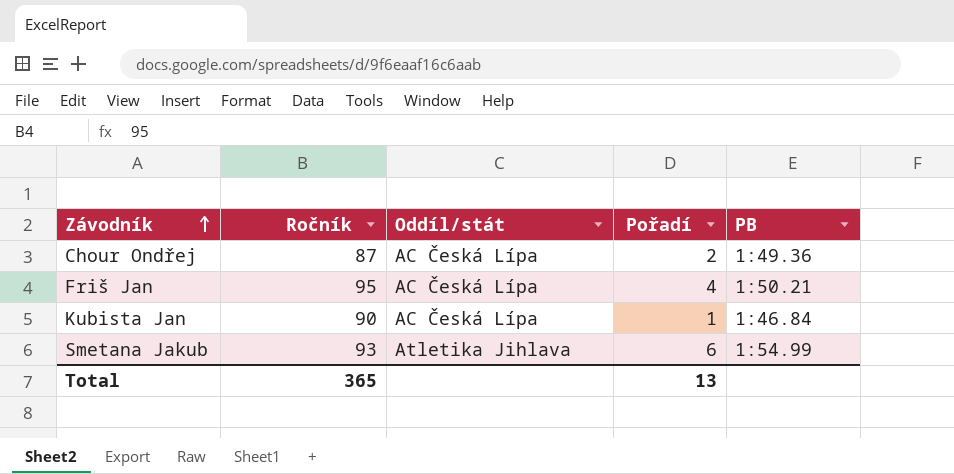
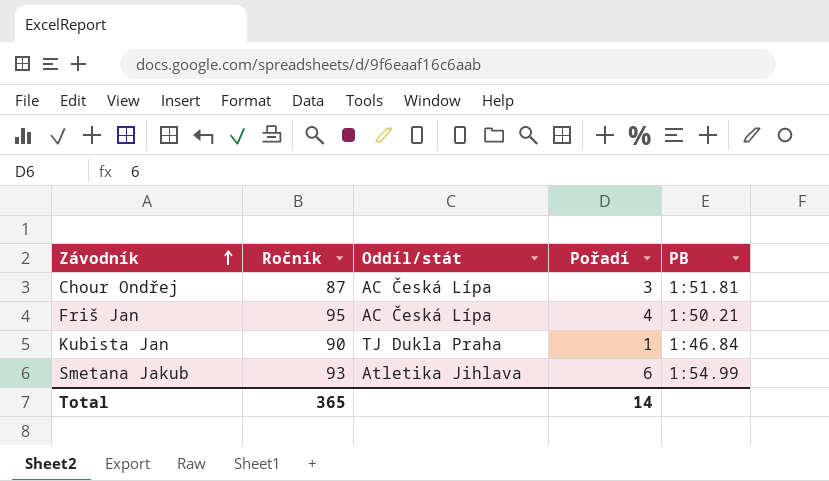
Chour Ondřej | Pořadí: 2 -> 3
Chour Ondřej | PB: 1:49.36 -> 1:51.81
Kubista Jan | Oddíl/stát: AC Česká Lípa -> TJ Dukla Praha
Total | Pořadí: 13 -> 14

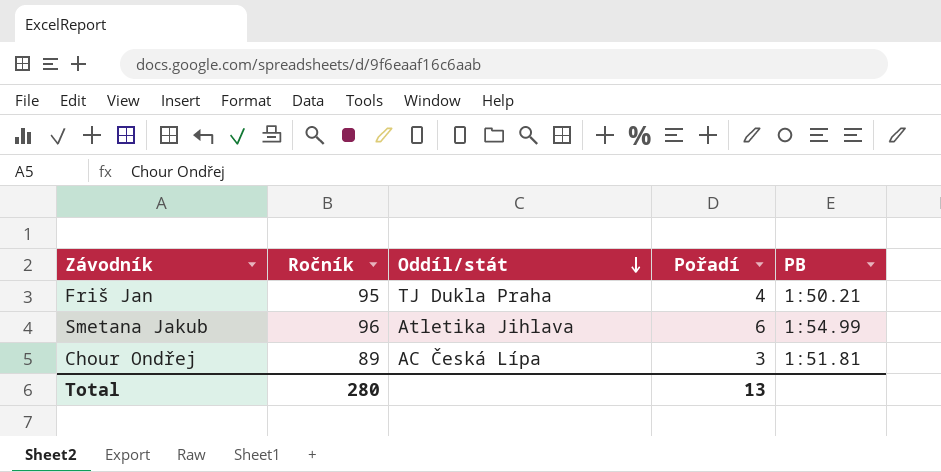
row order: Závodník ascending -> Oddíl/stát descending
row Kubista Jan: 90 | TJ Dukla Praha | 1 | 1:46.84 -> none
Friš Jan | Oddíl/stát: AC Česká Lípa -> TJ Dukla Praha
Smetana Jakub | Ročník: 93 -> 96
Chour Ondřej | Ročník: 87 -> 89
Total | Ročník: 365 -> 280
Total | Pořadí: 14 -> 13

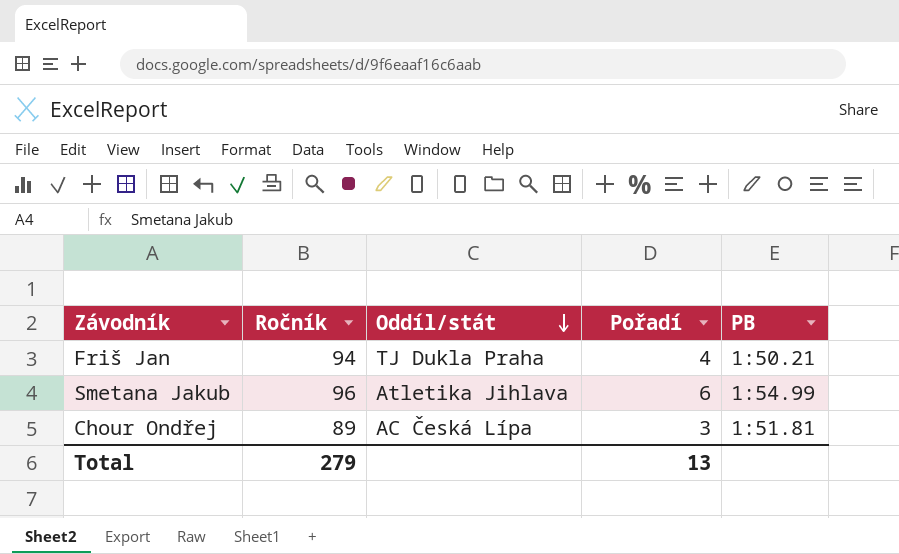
Friš Jan | Ročník: 95 -> 94
Total | Ročník: 280 -> 279

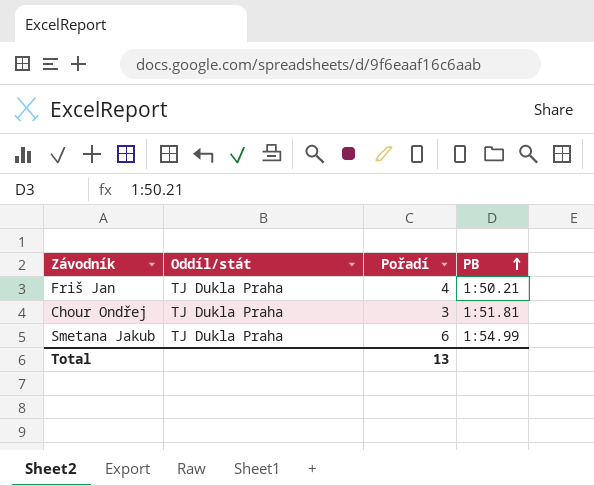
row order: Oddíl/stát descending -> PB ascending
column Ročník | position: 2 -> none
Chour Ondřej | Oddíl/stát: AC Česká Lípa -> TJ Dukla Praha
Smetana Jakub | Oddíl/stát: Atletika Jihlava -> TJ Dukla Praha

